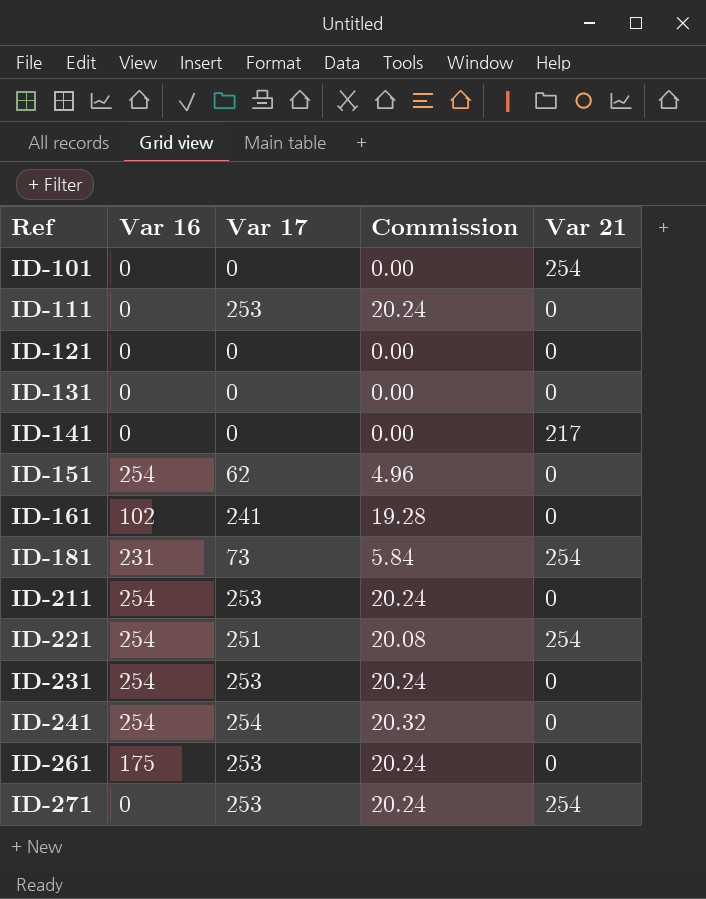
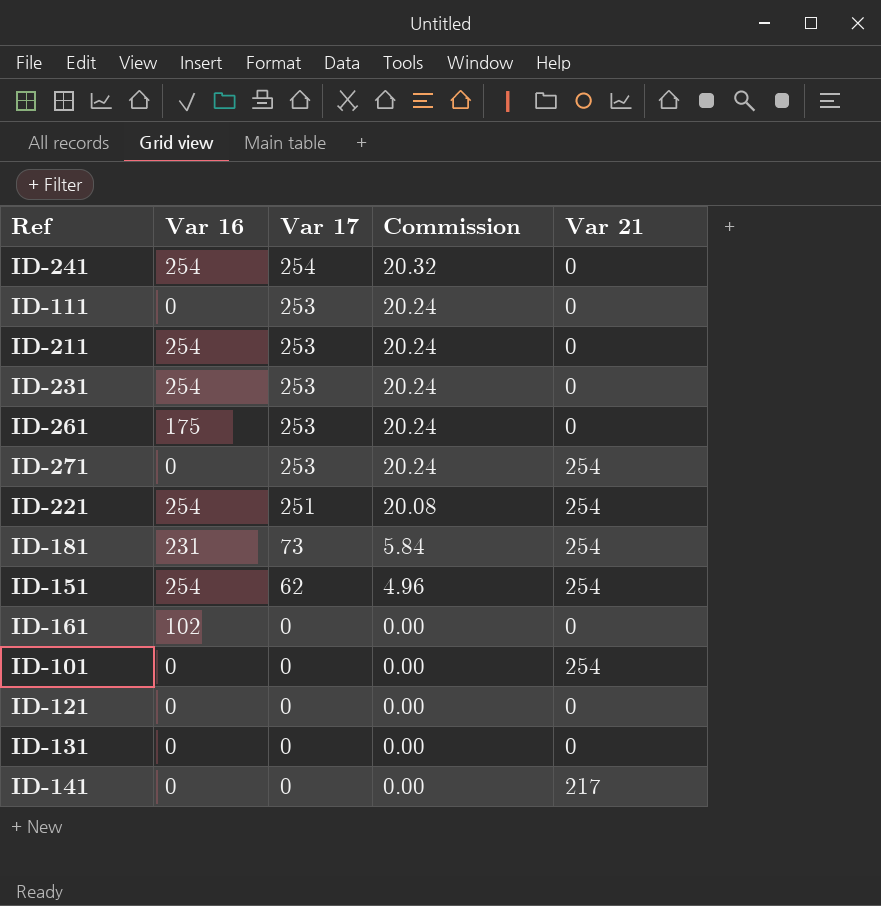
row order: Ref ascending -> Var 17 descending
ID-151 | Var 21: 0 -> 254
ID-161 | Var 17: 241 -> 0
ID-161 | Commission: 19.28 -> 0.00

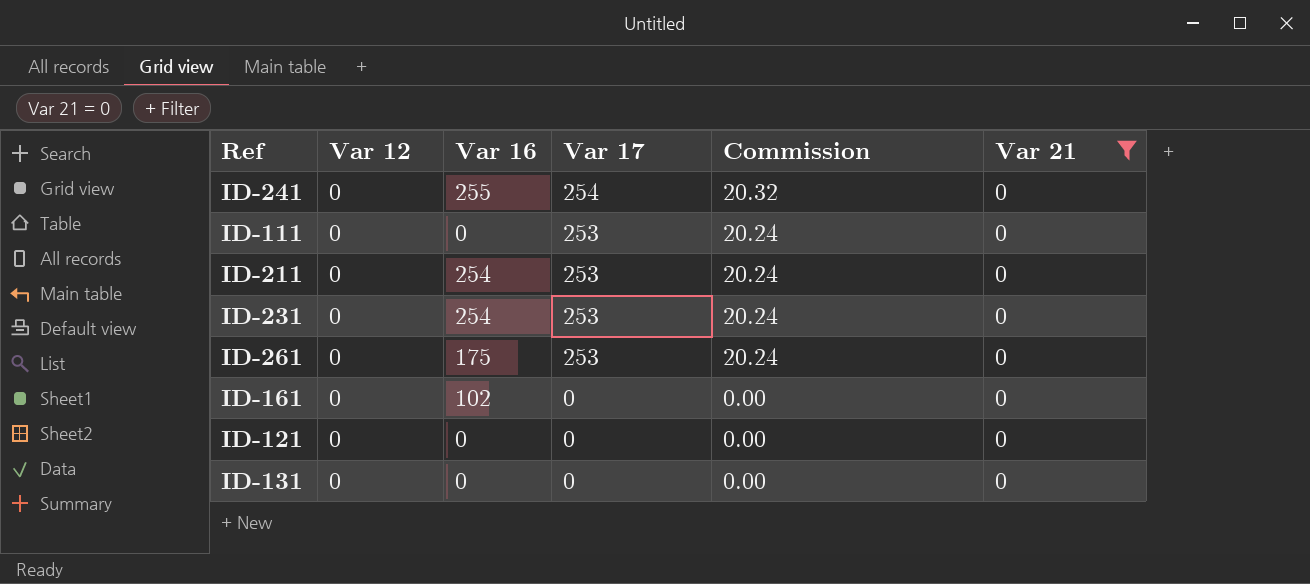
filter: none -> Var 21 = 0
column Var 12 | position: none -> 2
ID-241 | Var 16: 254 -> 255

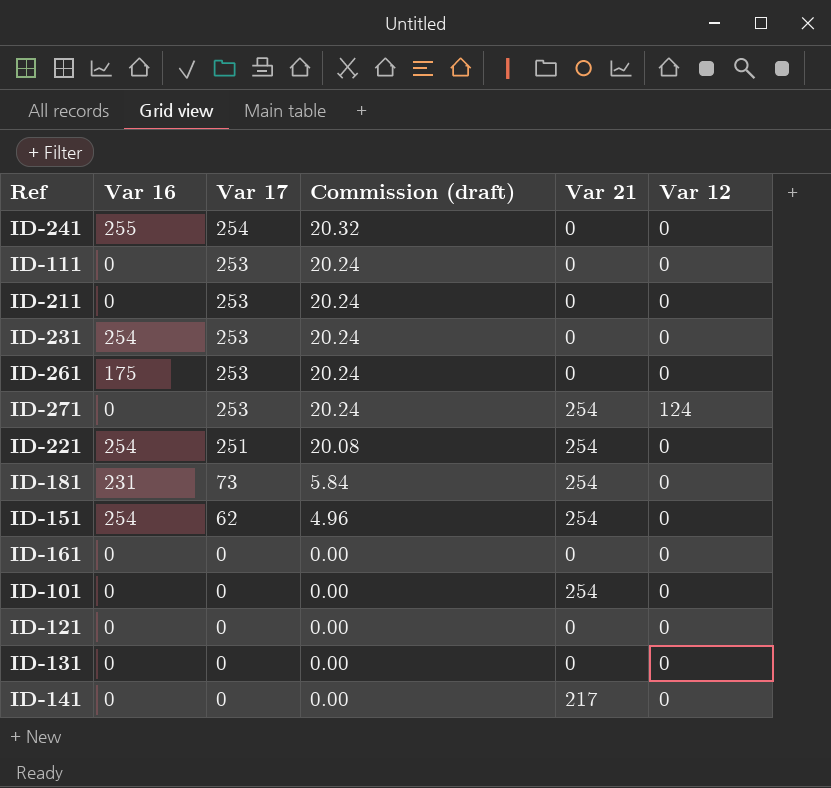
filter: Var 21 = 0 -> none
column name: Commission -> Commission (draft)
column Var 12 | position: 2 -> 6
ID-211 | Var 16: 254 -> 0
ID-161 | Var 16: 102 -> 0

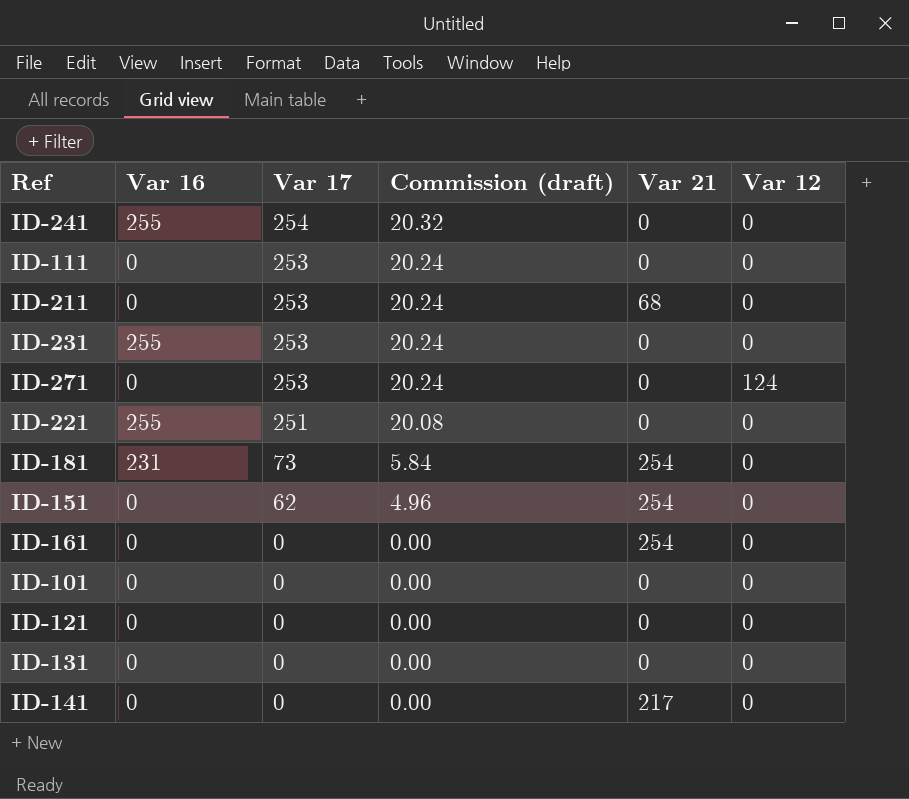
row ID-261: 175 | 253 | 20.24 | 0 | 0 -> none
ID-211 | Var 21: 0 -> 68
ID-231 | Var 16: 254 -> 255
ID-271 | Var 21: 254 -> 0
ID-221 | Var 16: 254 -> 255
ID-221 | Var 21: 254 -> 0
ID-151 | Var 16: 254 -> 0
ID-161 | Var 21: 0 -> 254
ID-101 | Var 21: 254 -> 0

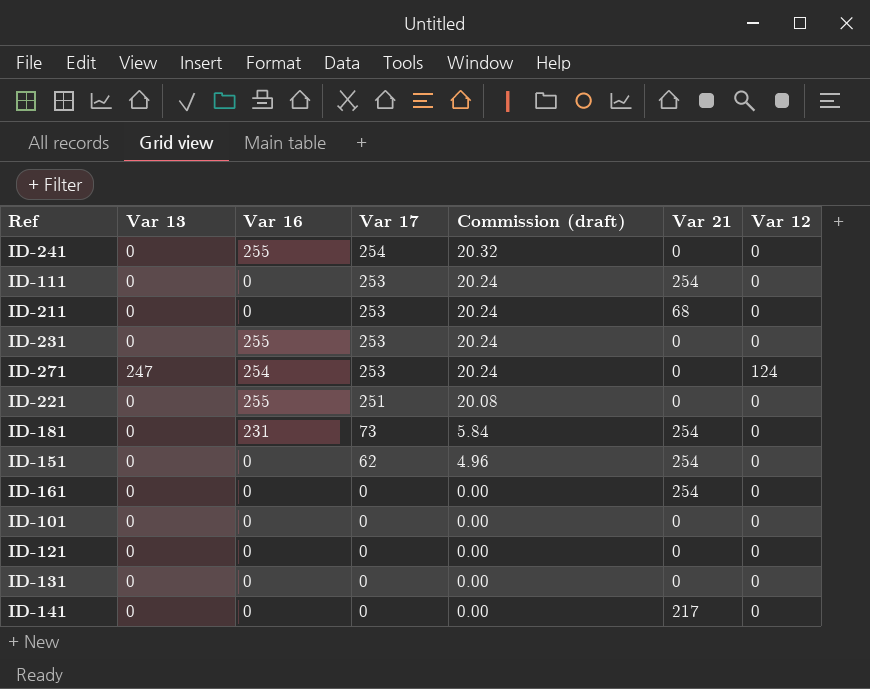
column Var 13 | position: none -> 2
ID-111 | Var 21: 0 -> 254
ID-271 | Var 16: 0 -> 254

